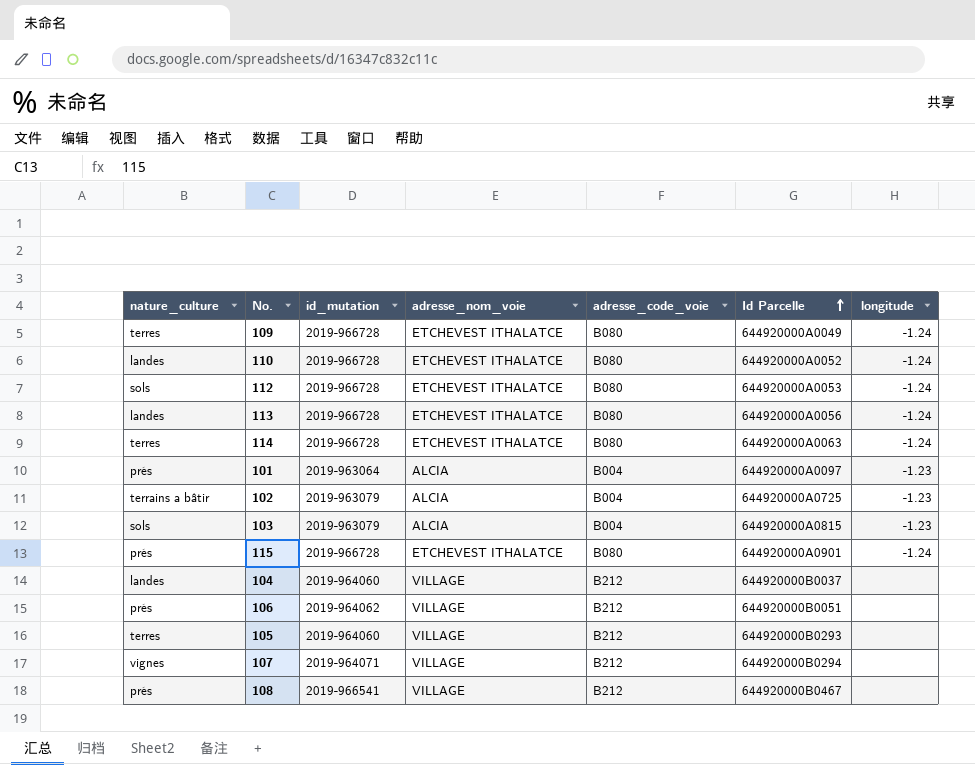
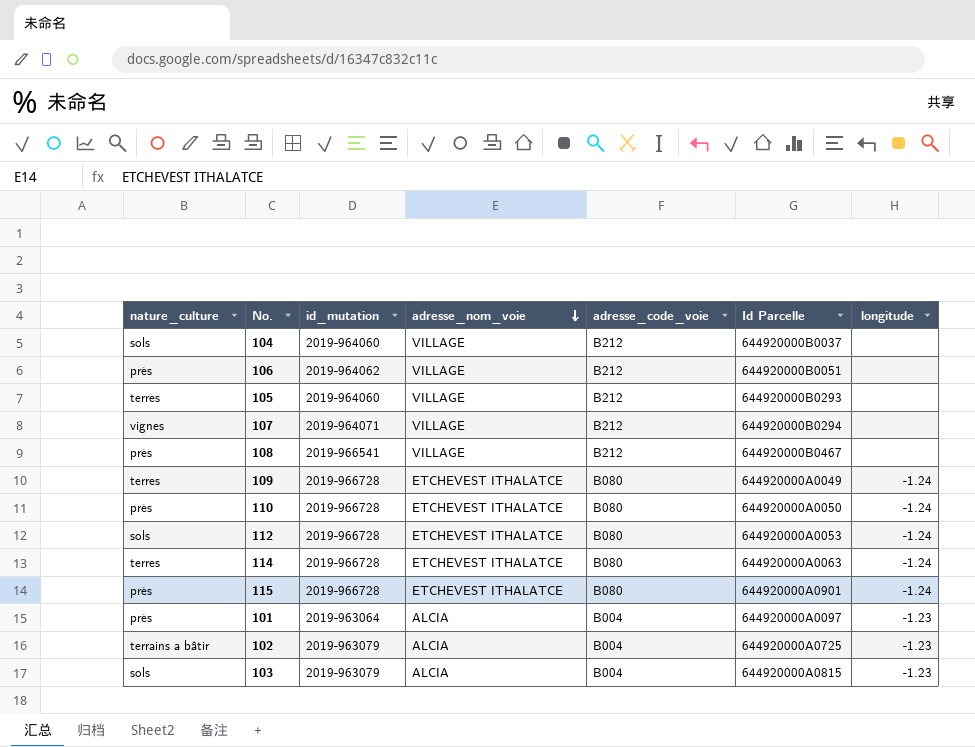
row order: Id Parcelle ascending -> adresse_nom_voie descending
row 113: landes | 2019-966728 | ETCHEVEST ITHALATCE | B080 | 644920000A0056 | -1.24 -> none
104 | nature_culture: landes -> sols
110 | nature_culture: landes -> prés
110 | Id Parcelle: 644920000A0052 -> 644920000A0050

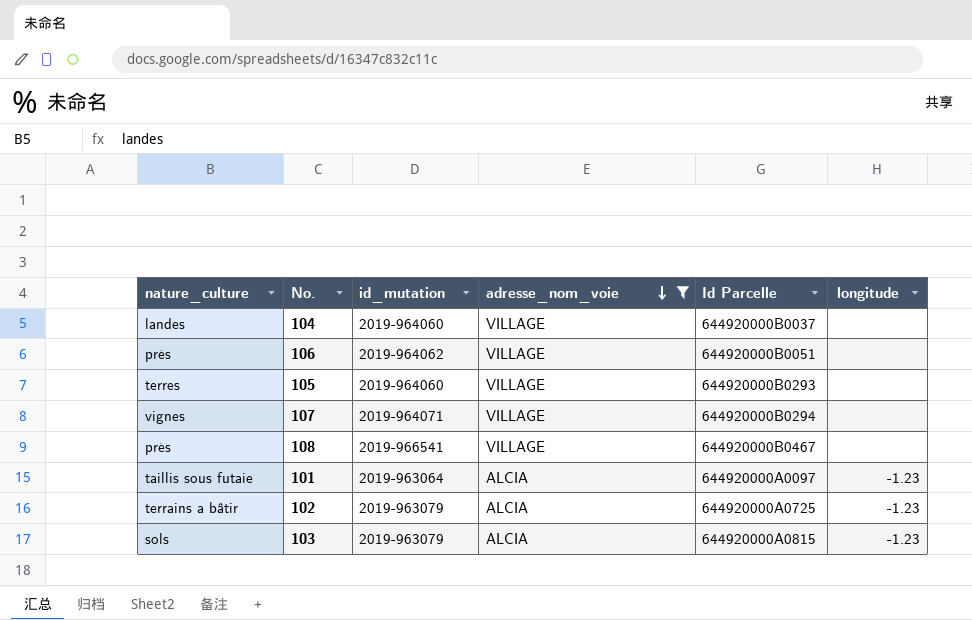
filter: none -> adresse_nom_voie != ETCHEVEST ITHALATCE
column adresse_code_voie | position: 5 -> none
104 | nature_culture: sols -> landes
101 | nature_culture: prés -> taillis sous futaie

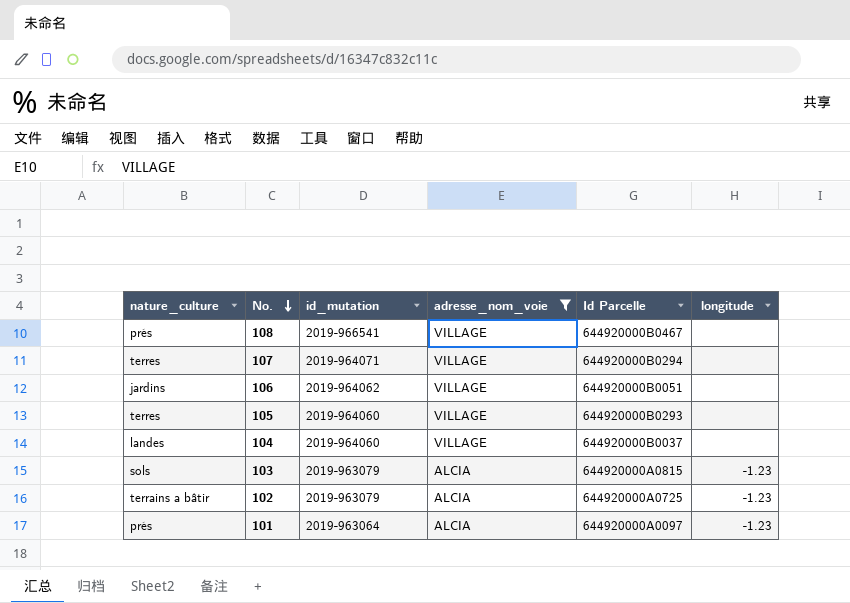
row order: adresse_nom_voie descending -> No. descending
107 | nature_culture: vignes -> terres
106 | nature_culture: prés -> jardins
101 | nature_culture: taillis sous futaie -> prés

